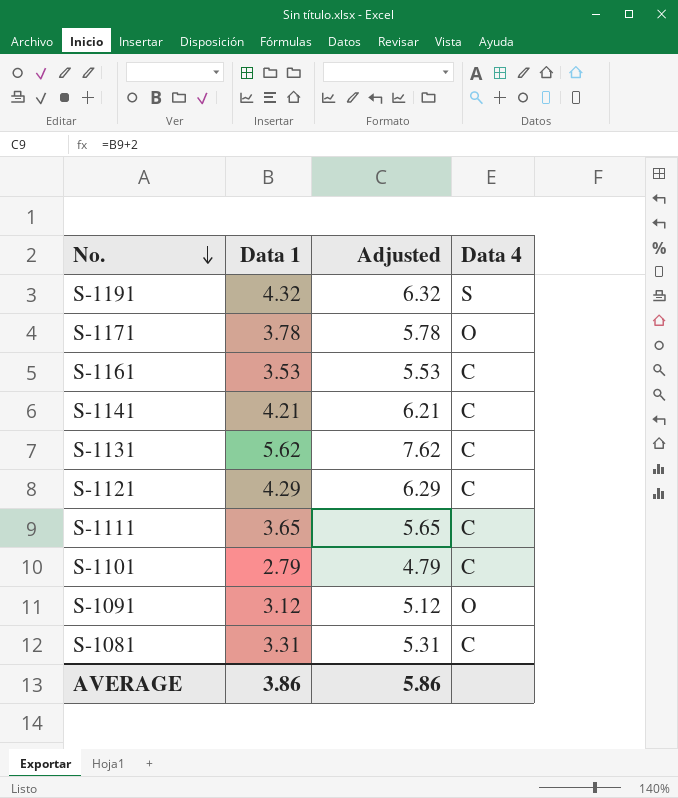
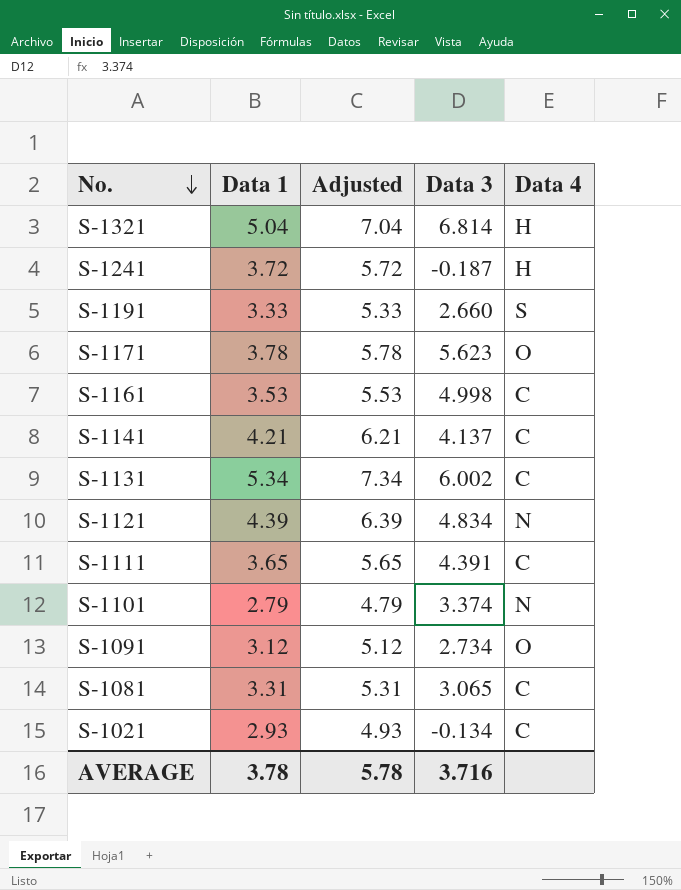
column Data 3 | position: none -> 4
row S-1321: none -> 5.04 | 7.04 | 6.814 | H
row S-1241: none -> 3.72 | 5.72 | -0.187 | H
S-1191 | Data 1: 4.32 -> 3.33
S-1191 | Adjusted: 6.32 -> 5.33
S-1131 | Data 1: 5.62 -> 5.34
S-1131 | Adjusted: 7.62 -> 7.34
S-1121 | Data 1: 4.29 -> 4.39
S-1121 | Adjusted: 6.29 -> 6.39
S-1121 | Data 4: C -> N
S-1101 | Data 4: C -> N
row S-1021: none -> 2.93 | 4.93 | -0.134 | C
AVERAGE | Data 1: 3.86 -> 3.78
AVERAGE | Adjusted: 5.86 -> 5.78

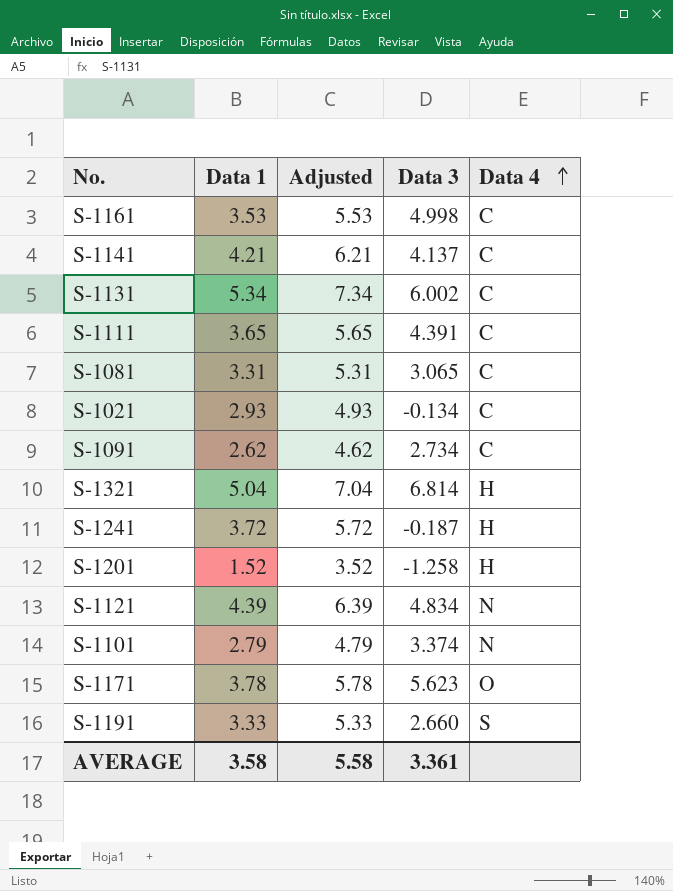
row order: No. descending -> Data 4 ascending
S-1091 | Data 1: 3.12 -> 2.62
S-1091 | Adjusted: 5.12 -> 4.62
S-1091 | Data 4: O -> C
row S-1201: none -> 1.52 | 3.52 | -1.258 | H
AVERAGE | Data 1: 3.78 -> 3.58
AVERAGE | Adjusted: 5.78 -> 5.58
AVERAGE | Data 3: 3.716 -> 3.361

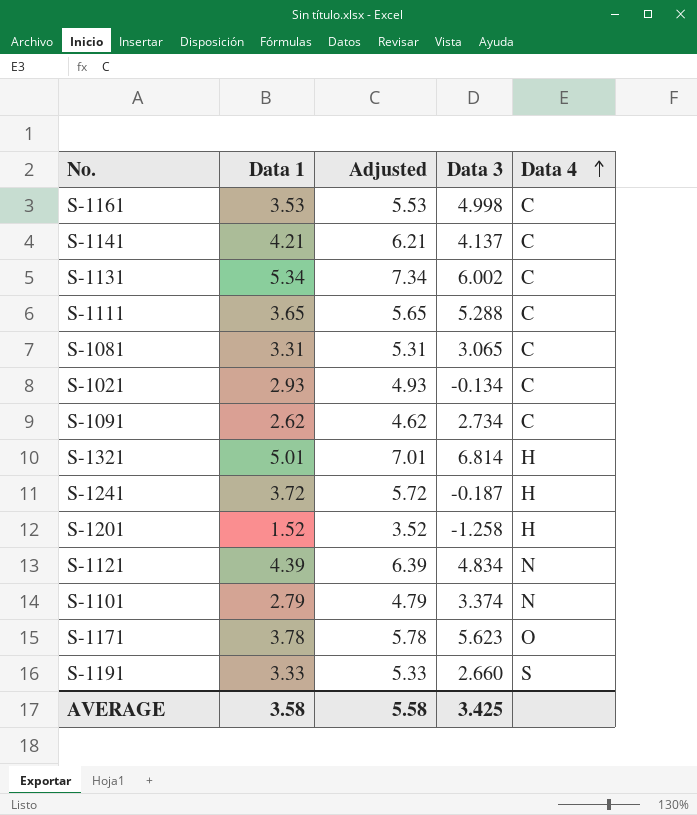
S-1111 | Data 3: 4.391 -> 5.288
S-1321 | Data 1: 5.04 -> 5.01
S-1321 | Adjusted: 7.04 -> 7.01
AVERAGE | Data 3: 3.361 -> 3.425

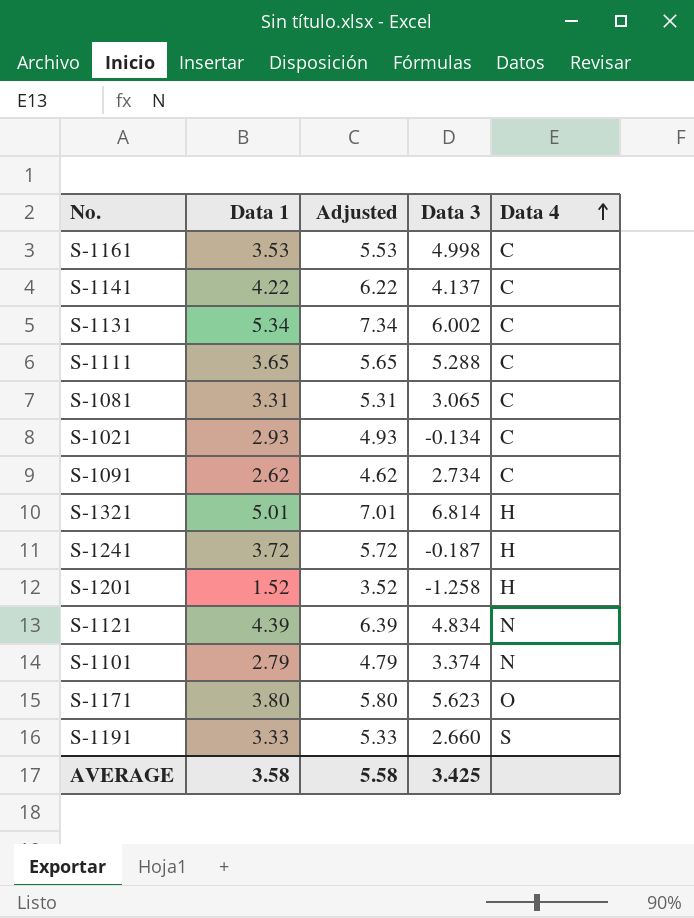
S-1141 | Data 1: 4.21 -> 4.22
S-1141 | Adjusted: 6.21 -> 6.22
S-1171 | Data 1: 3.78 -> 3.80
S-1171 | Adjusted: 5.78 -> 5.80

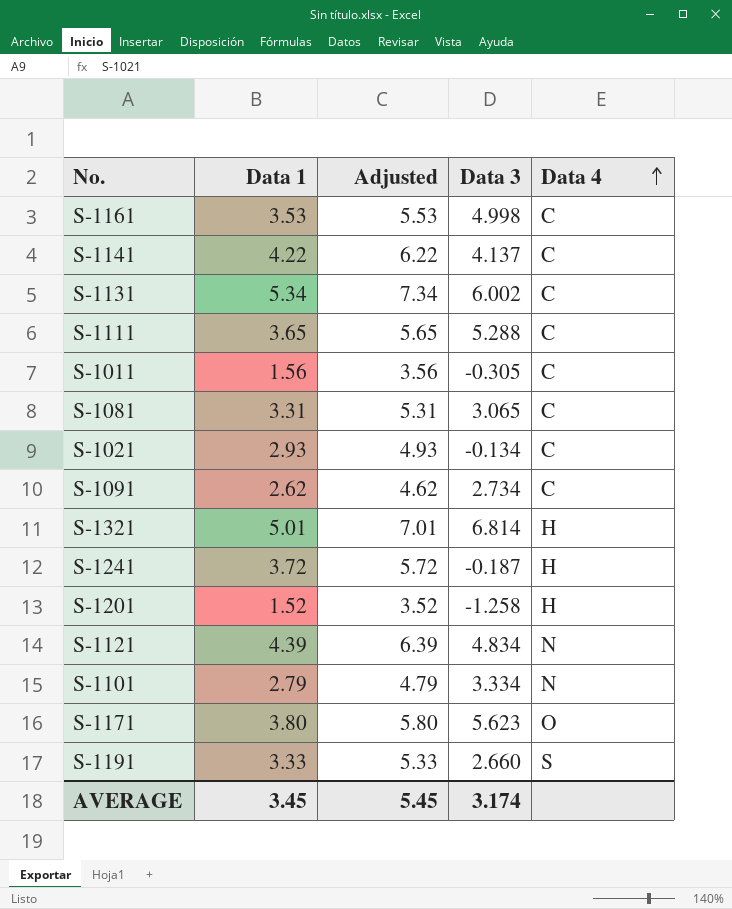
row S-1011: none -> 1.56 | 3.56 | -0.305 | C
S-1101 | Data 3: 3.374 -> 3.334
AVERAGE | Data 1: 3.58 -> 3.45
AVERAGE | Adjusted: 5.58 -> 5.45
AVERAGE | Data 3: 3.425 -> 3.174

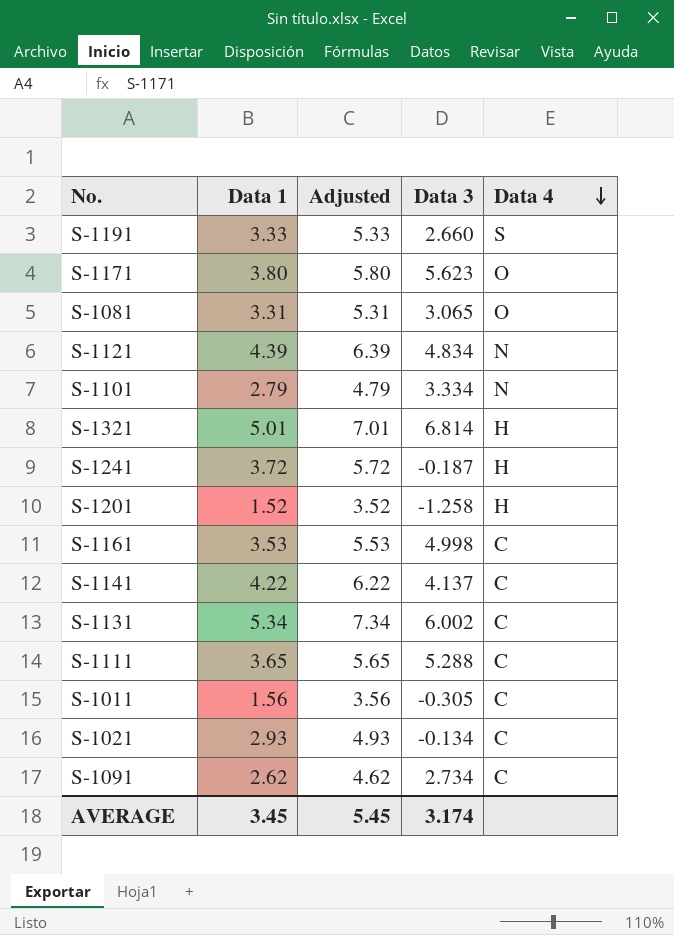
row order: Data 4 ascending -> Data 4 descending
S-1081 | Data 4: C -> O

